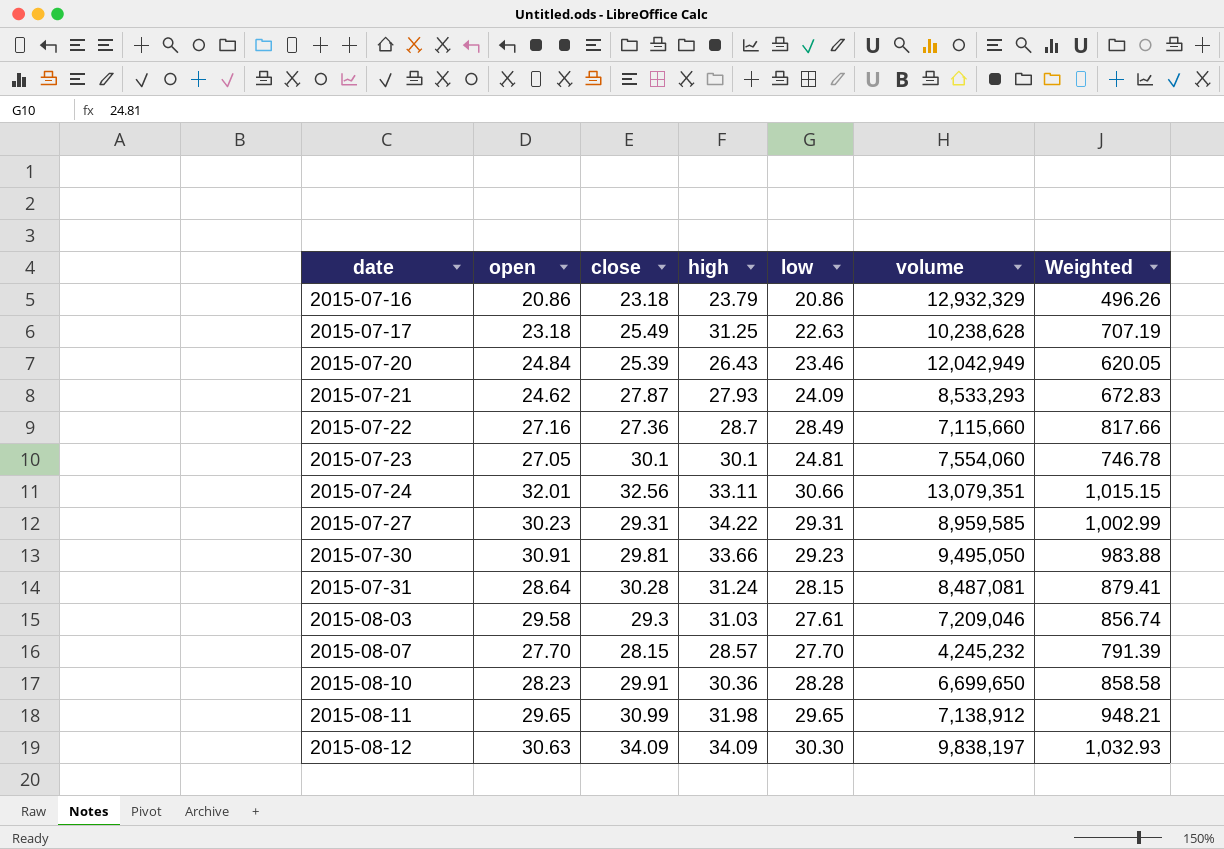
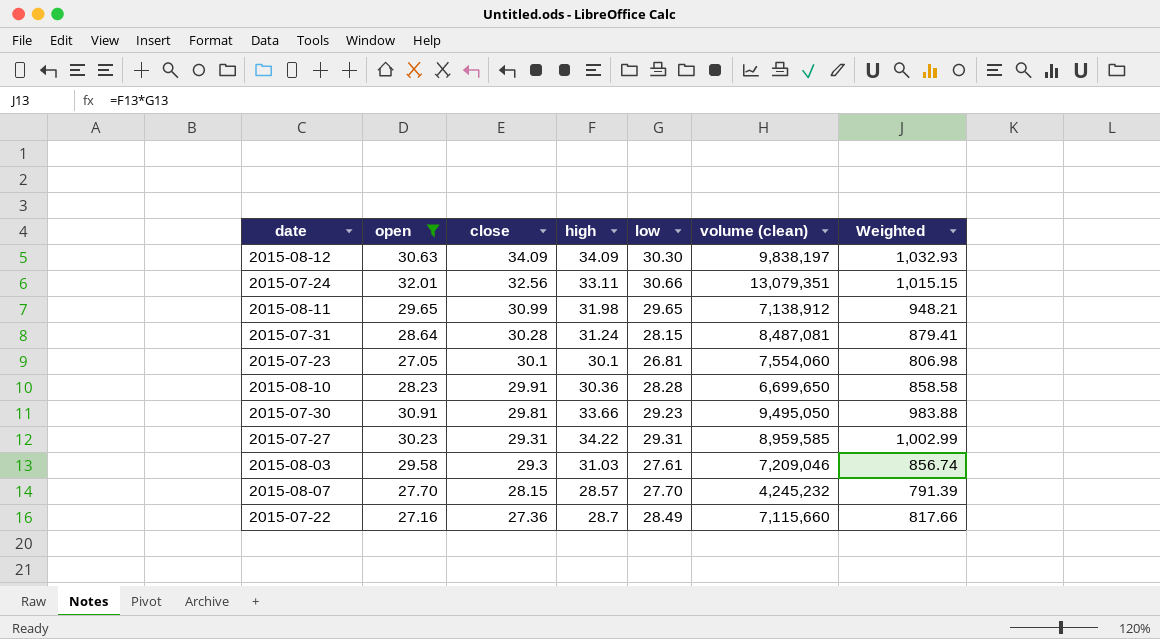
filter: none -> open >= 27.05
row order: date ascending -> close descending
column name: volume -> volume (clean)
2015-07-23 | low: 24.81 -> 26.81
2015-07-23 | Weighted: 746.78 -> 806.98

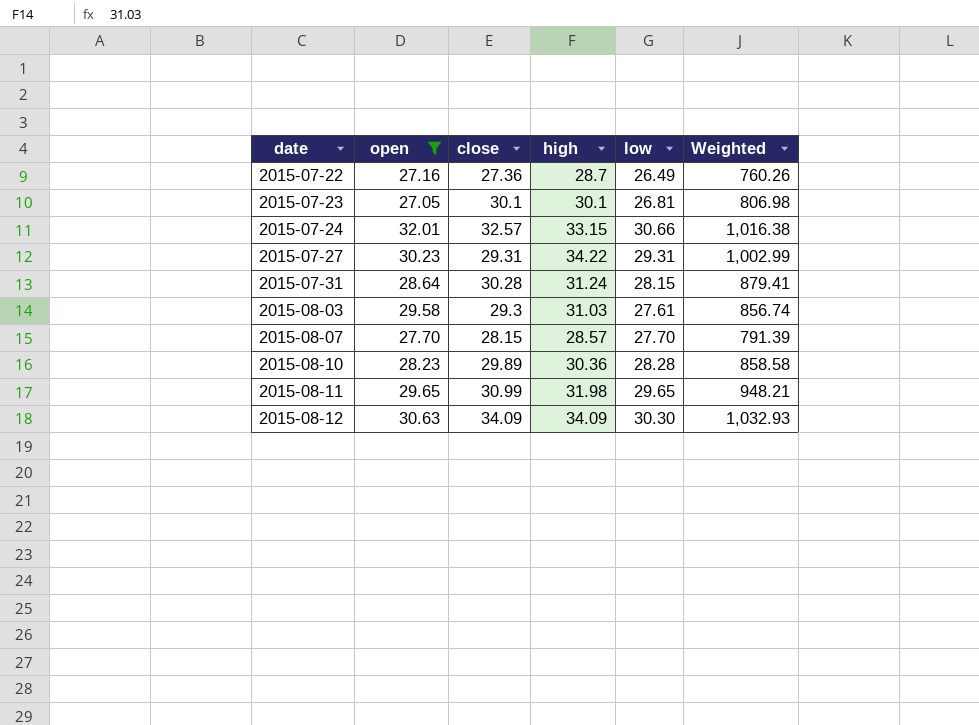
row order: close descending -> date ascending
column volume (clean) | position: 6 -> none
row 2015-07-30: 30.91 | 29.81 | 33.66 | 29.23 | 9,495,050 | 983.88 -> none
2015-07-22 | low: 28.49 -> 26.49
2015-07-22 | Weighted: 817.66 -> 760.26
2015-07-24 | close: 32.56 -> 32.57
2015-07-24 | high: 33.11 -> 33.15
2015-07-24 | Weighted: 1,015.15 -> 1,016.38
2015-08-10 | close: 29.91 -> 29.89

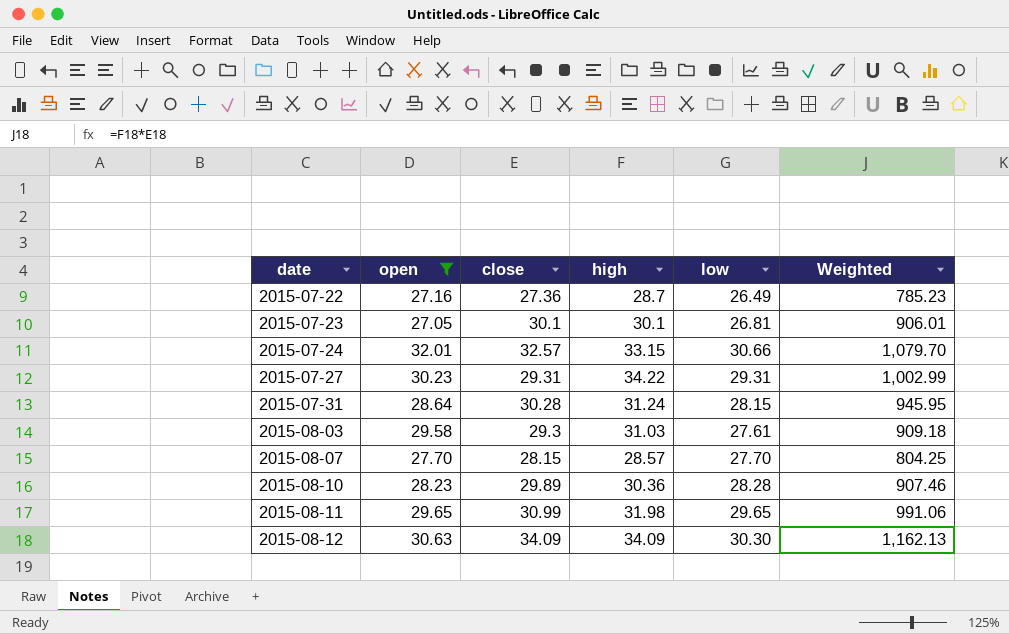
column Weighted | formula: [high] * [low] -> [close] * [high]

